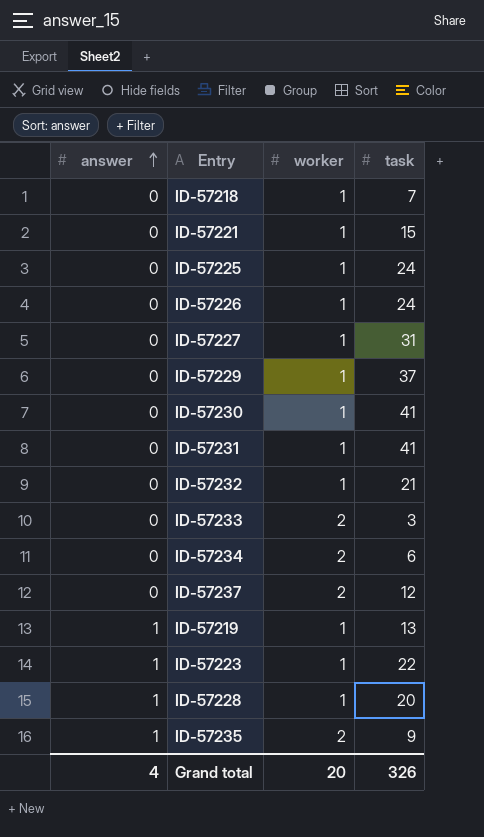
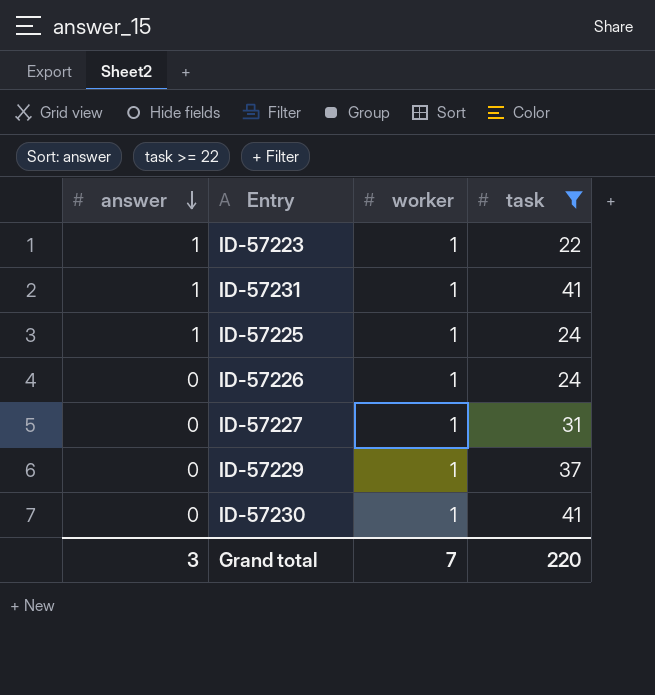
filter: none -> task >= 22
row order: answer ascending -> answer descending
ID-57231 | answer: 0 -> 1
ID-57225 | answer: 0 -> 1
Grand total | answer: 4 -> 3
Grand total | worker: 20 -> 7
Grand total | task: 326 -> 220

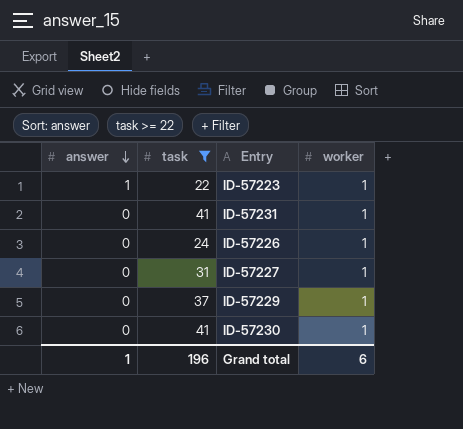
column task | position: 4 -> 2
row ID-57225: 1 | 1 | 24 -> none
ID-57231 | answer: 1 -> 0
Grand total | answer: 3 -> 1
Grand total | task: 220 -> 196
Grand total | worker: 7 -> 6

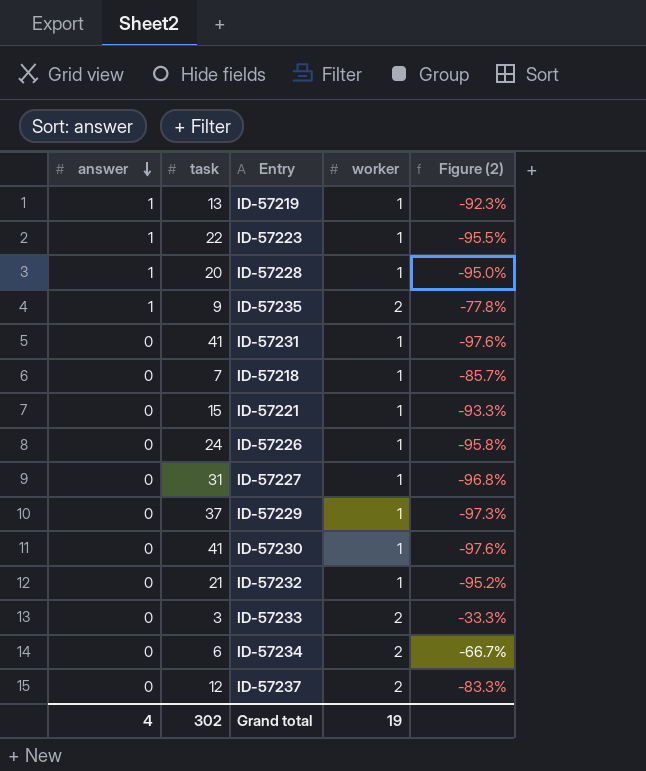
filter: task >= 22 -> none
column Figure (2) | formula: none -> ([worker] - [task]) / [task]
Grand total | answer: 1 -> 4
Grand total | task: 196 -> 302
Grand total | worker: 6 -> 19

